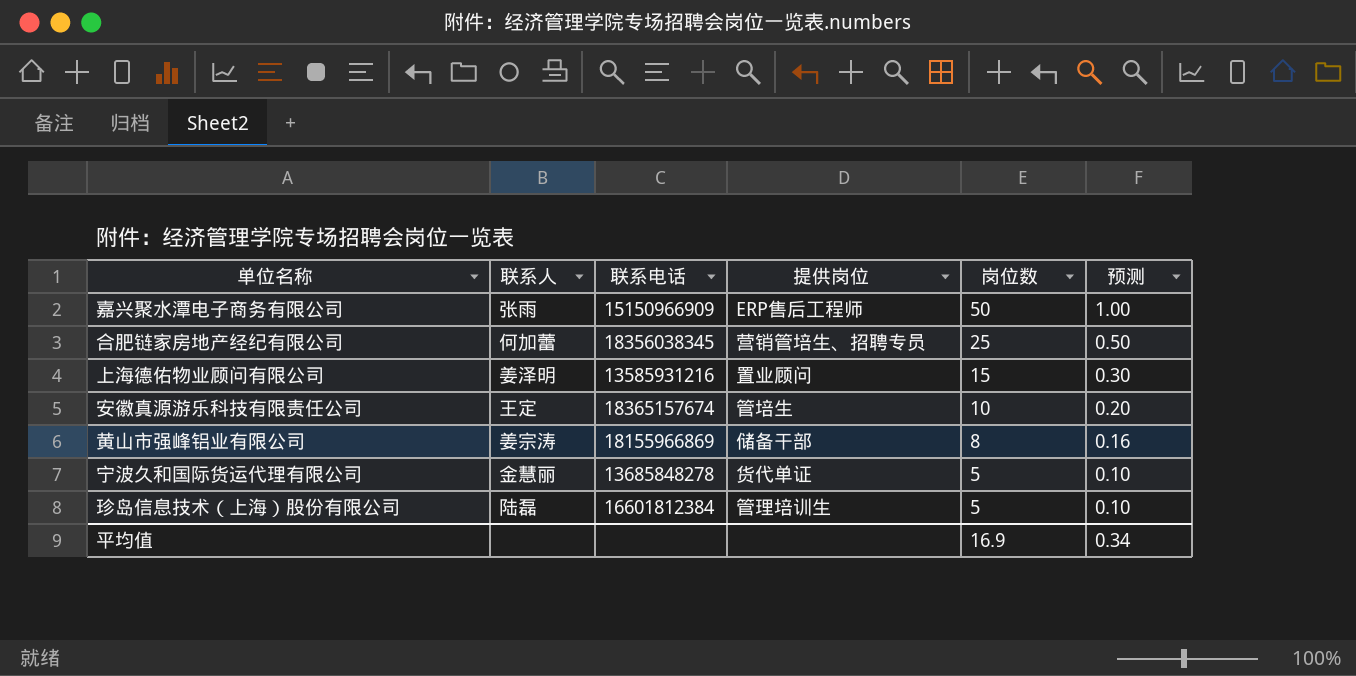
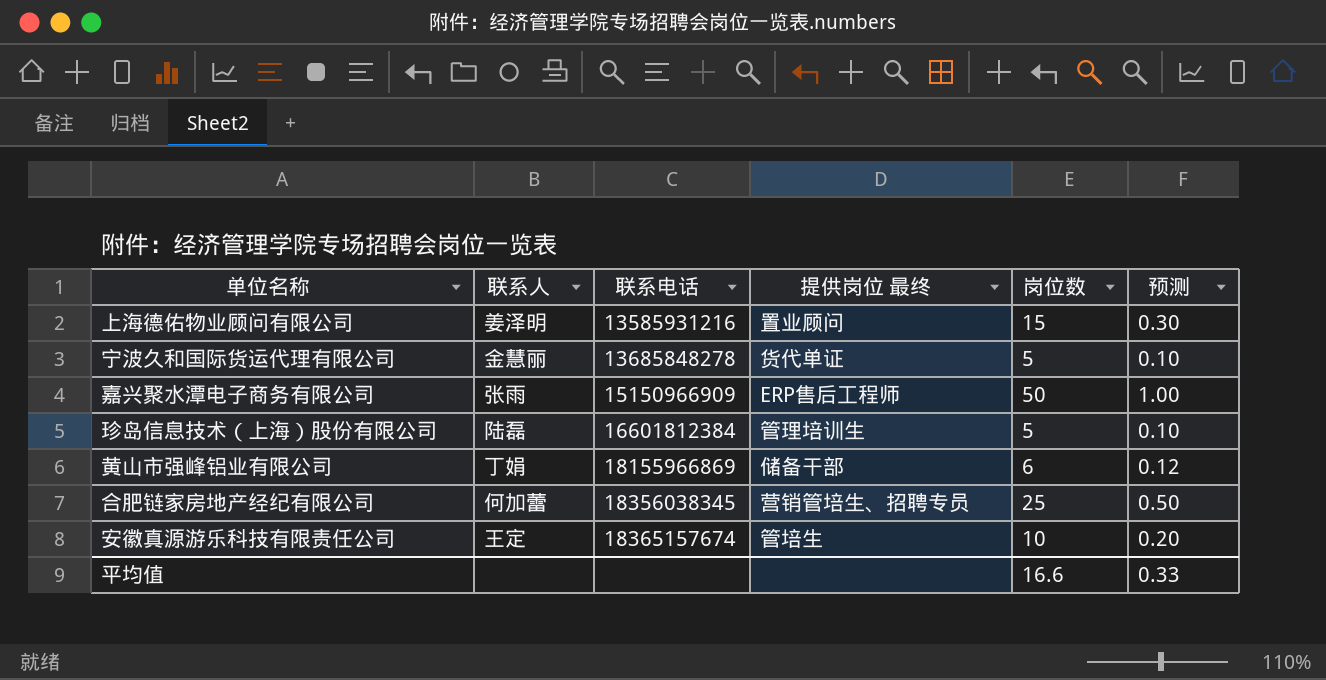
row order: 岗位数 descending -> 联系电话 ascending
column name: 提供岗位 -> 提供岗位 最终
黄山市强峰铝业有限公司 | 联系人: 姜宗涛 -> 丁娟
黄山市强峰铝业有限公司 | 岗位数: 8 -> 6
黄山市强峰铝业有限公司 | 预测: 0.16 -> 0.12
平均值 | 岗位数: 16.9 -> 16.6
平均值 | 预测: 0.34 -> 0.33

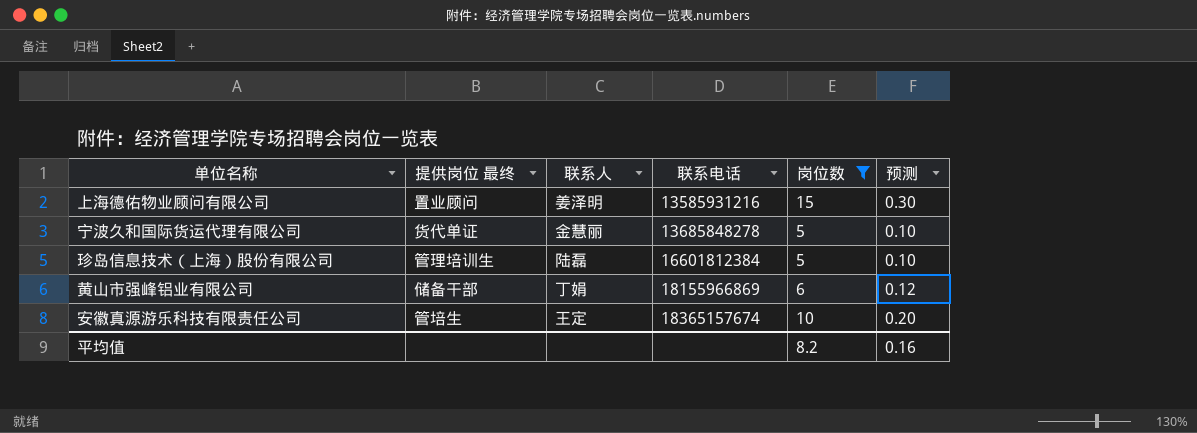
filter: none -> 岗位数 <= 15
column 提供岗位 最终 | position: 4 -> 2
平均值 | 岗位数: 16.6 -> 8.2
平均值 | 预测: 0.33 -> 0.16

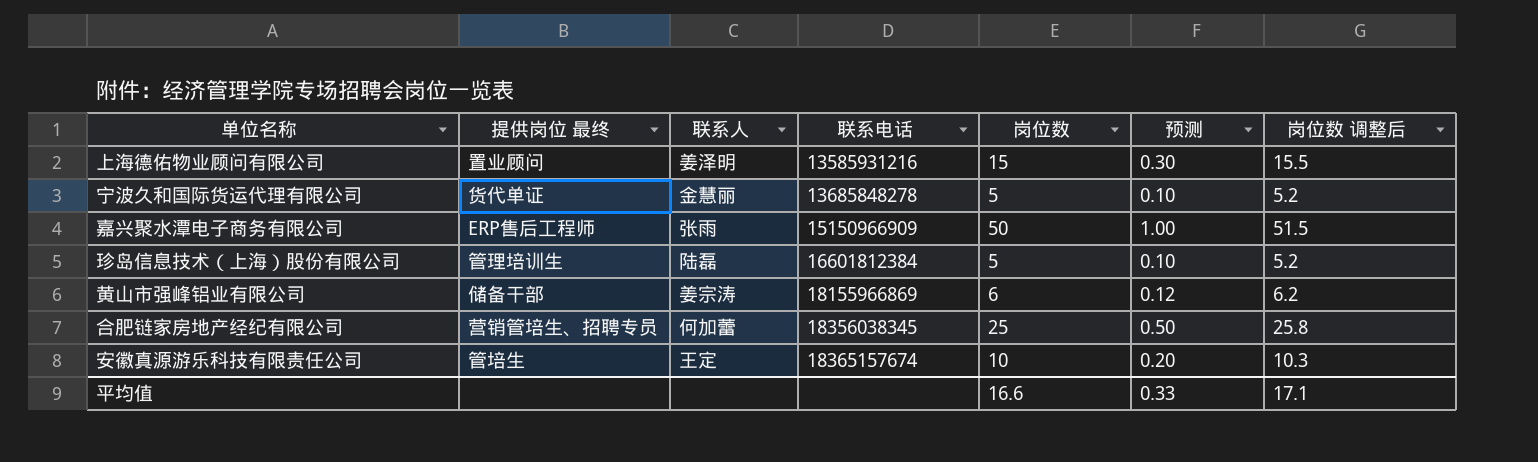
filter: 岗位数 <= 15 -> none
column 岗位数 调整后 | formula: none -> [岗位数] * 1.03
黄山市强峰铝业有限公司 | 联系人: 丁娟 -> 姜宗涛
平均值 | 岗位数: 8.2 -> 16.6
平均值 | 预测: 0.16 -> 0.33

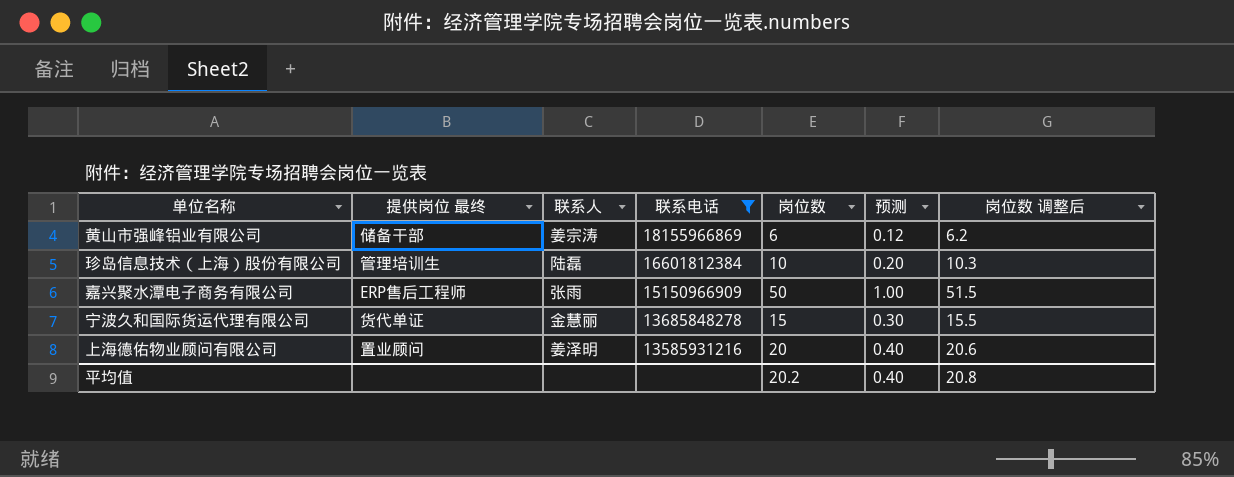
filter: none -> 联系电话 <= 18155966869
row order: 联系电话 ascending -> 联系电话 descending
珍岛信息技术（上海）股份有限公司 | 岗位数: 5 -> 10
珍岛信息技术（上海）股份有限公司 | 预测: 0.10 -> 0.20
珍岛信息技术（上海）股份有限公司 | 岗位数 调整后: 5.2 -> 10.3
宁波久和国际货运代理有限公司 | 岗位数: 5 -> 15
宁波久和国际货运代理有限公司 | 预测: 0.10 -> 0.30
宁波久和国际货运代理有限公司 | 岗位数 调整后: 5.2 -> 15.5
上海德佑物业顾问有限公司 | 岗位数: 15 -> 20
上海德佑物业顾问有限公司 | 预测: 0.30 -> 0.40
上海德佑物业顾问有限公司 | 岗位数 调整后: 15.5 -> 20.6
平均值 | 岗位数: 16.6 -> 20.2
平均值 | 预测: 0.33 -> 0.40
平均值 | 岗位数 调整后: 17.1 -> 20.8

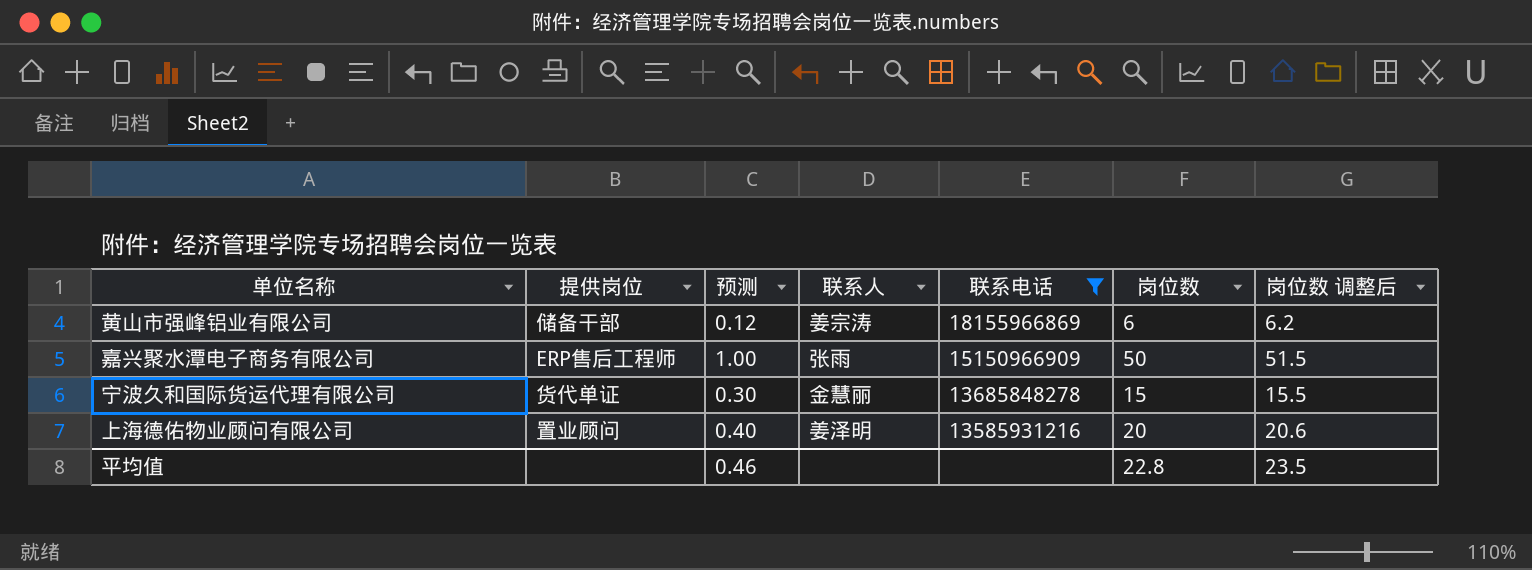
column name: 提供岗位 最终 -> 提供岗位
column 预测 | position: 6 -> 3
row 珍岛信息技术（上海）股份有限公司: 管理培训生 | 陆磊 | 16601812384 | 10 | 0.20 | 10.3 -> none
平均值 | 预测: 0.40 -> 0.46
平均值 | 岗位数: 20.2 -> 22.8
平均值 | 岗位数 调整后: 20.8 -> 23.5

